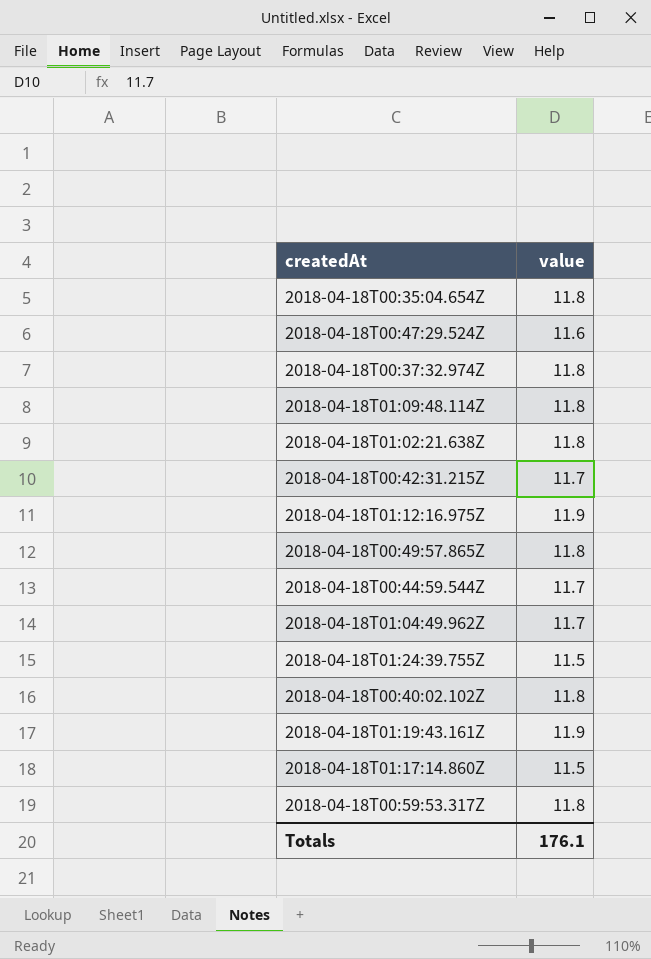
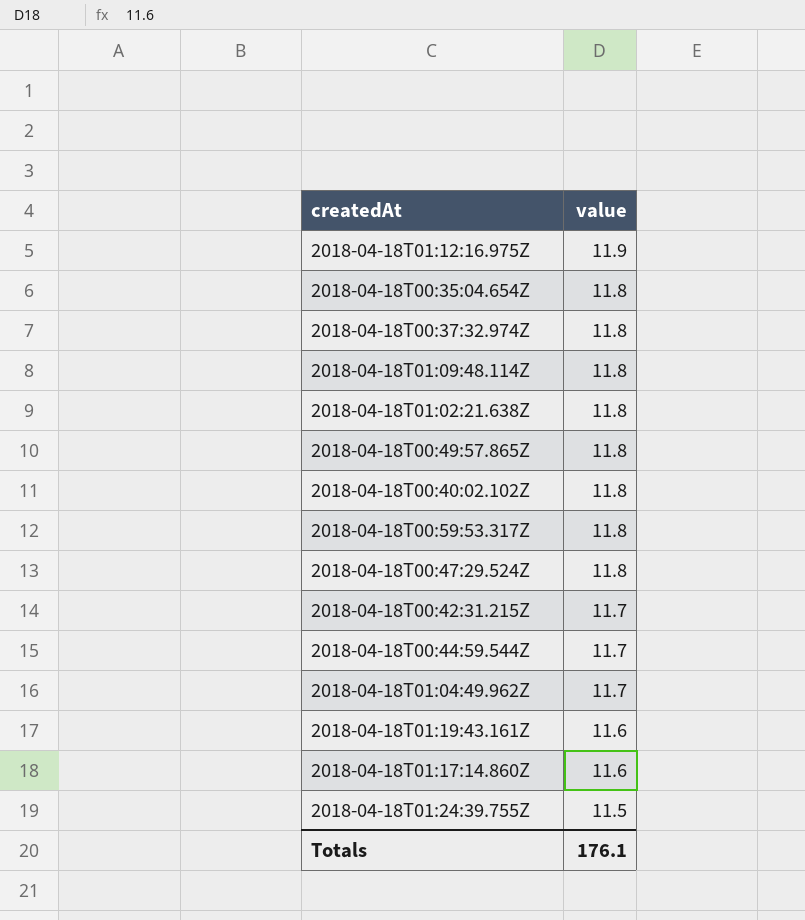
row order: none -> value descending
2018-04-18T00:47:29.524Z | value: 11.6 -> 11.8
2018-04-18T01:19:43.161Z | value: 11.9 -> 11.6
2018-04-18T01:17:14.860Z | value: 11.5 -> 11.6

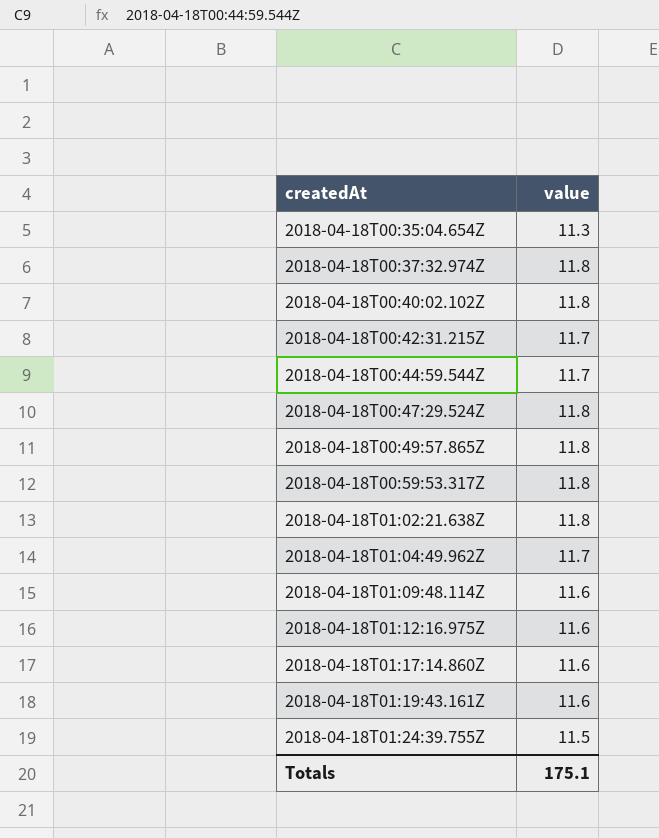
row order: value descending -> createdAt ascending
2018-04-18T00:35:04.654Z | value: 11.8 -> 11.3
2018-04-18T01:09:48.114Z | value: 11.8 -> 11.6
2018-04-18T01:12:16.975Z | value: 11.9 -> 11.6
Totals | value: 176.1 -> 175.1

